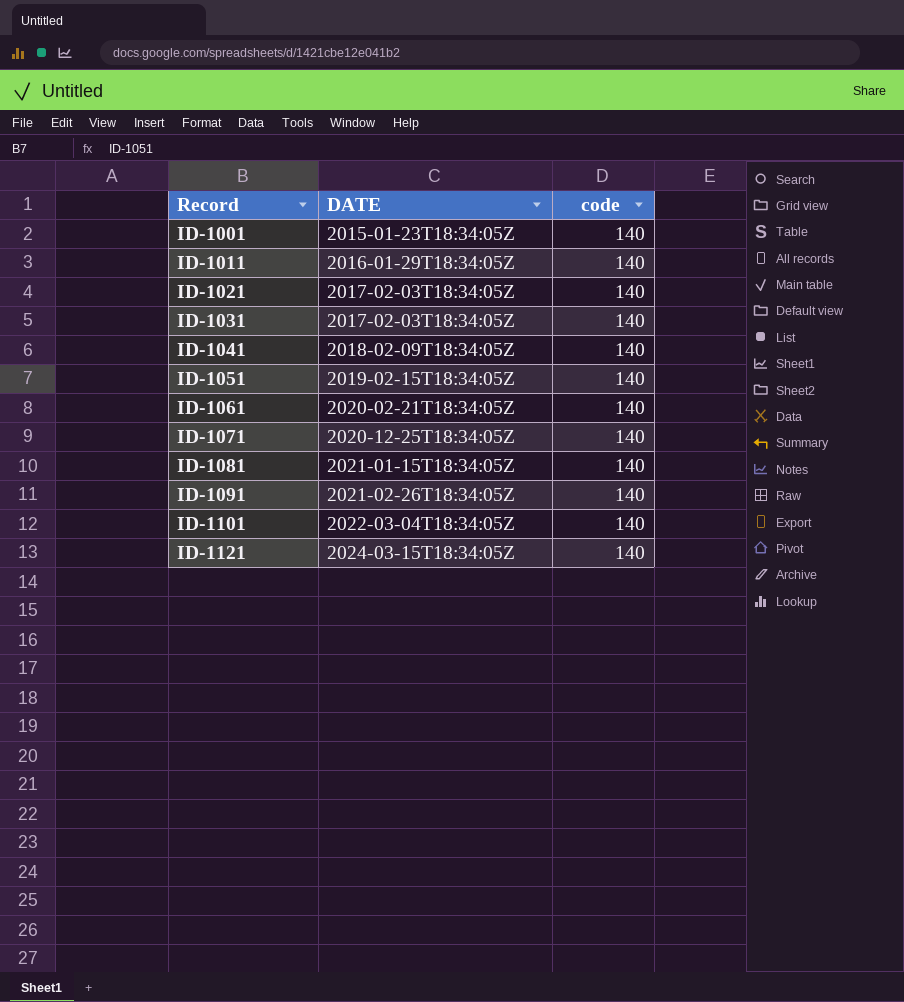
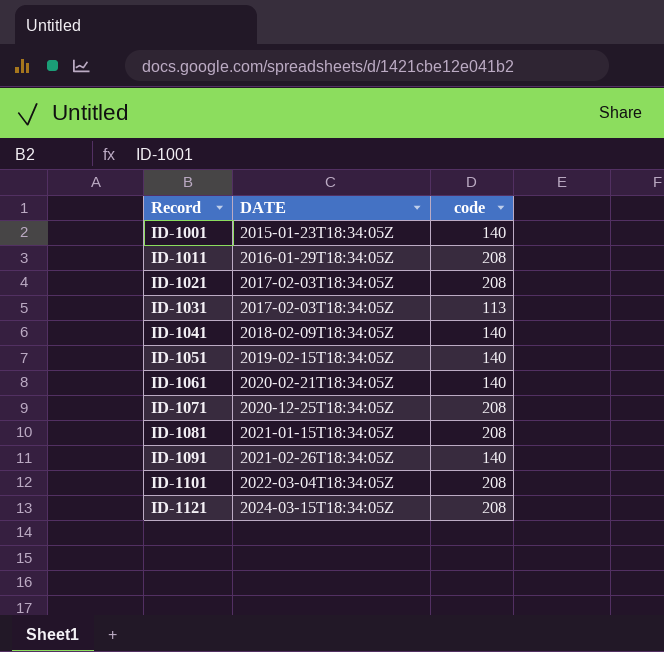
ID-1011 | code: 140 -> 208
ID-1021 | code: 140 -> 208
ID-1031 | code: 140 -> 113
ID-1071 | code: 140 -> 208
ID-1081 | code: 140 -> 208
ID-1101 | code: 140 -> 208
ID-1121 | code: 140 -> 208

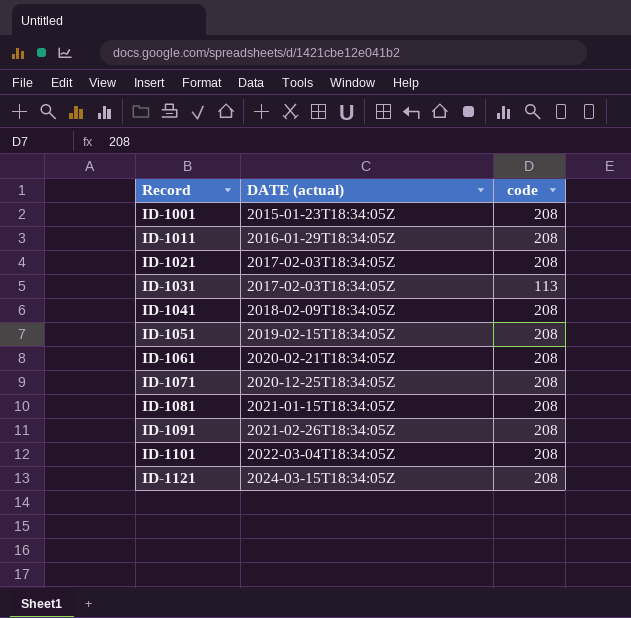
column name: DATE -> DATE (actual)
ID-1001 | code: 140 -> 208
ID-1041 | code: 140 -> 208
ID-1051 | code: 140 -> 208
ID-1061 | code: 140 -> 208
ID-1091 | code: 140 -> 208

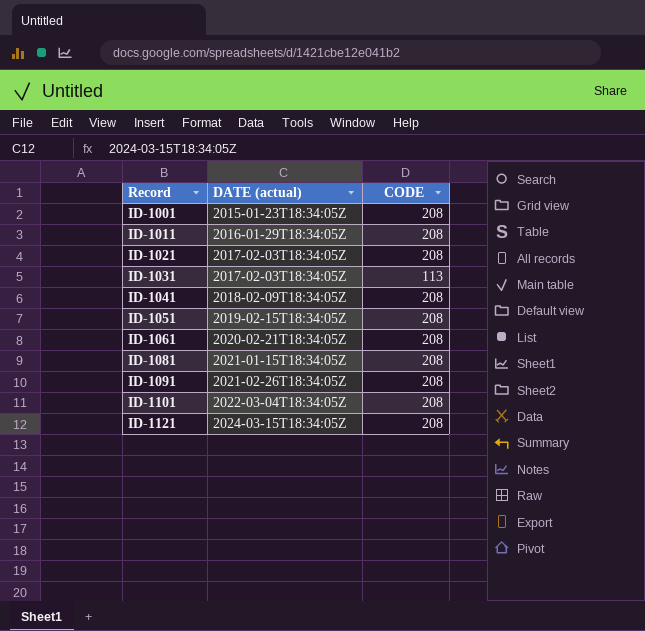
column name: code -> CODE
row ID-1071: 2020-12-25T18:34:05Z | 208 -> none

